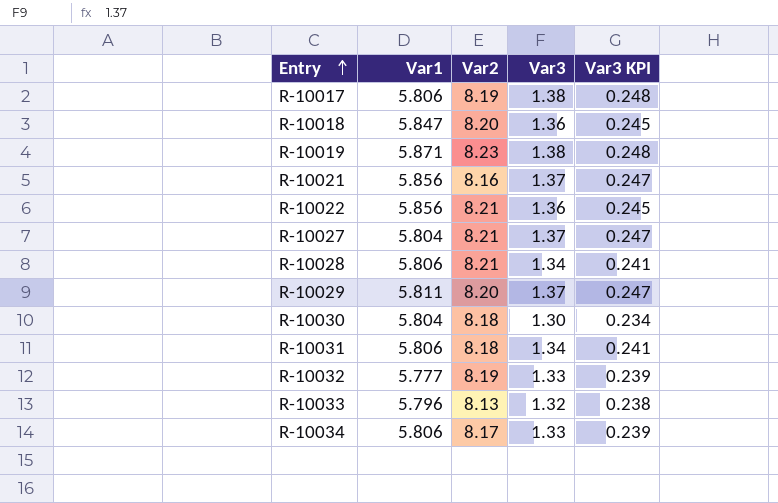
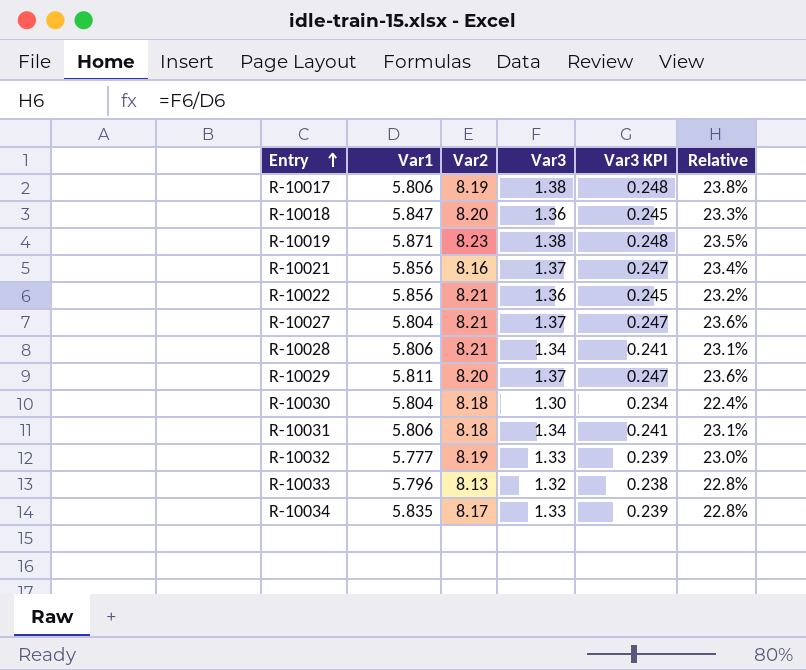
column Relative | formula: none -> [Var3] / [Var1]
R-10034 | Var1: 5.806 -> 5.835

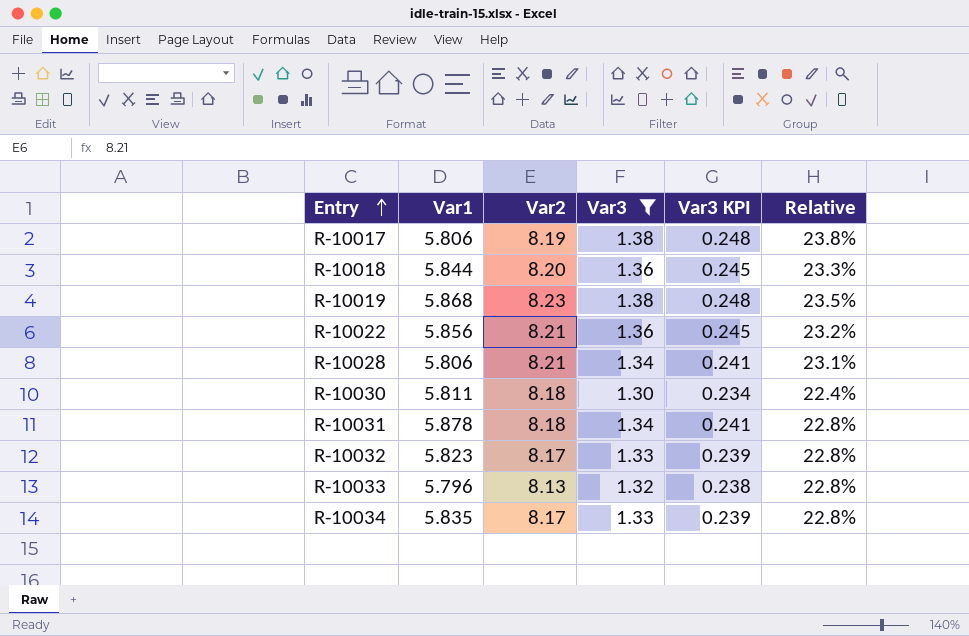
filter: none -> Var3 != 1.37
R-10018 | Var1: 5.847 -> 5.844
R-10019 | Var1: 5.871 -> 5.868
R-10030 | Var1: 5.804 -> 5.811
R-10031 | Var1: 5.806 -> 5.878
R-10031 | Relative: 23.1% -> 22.8%
R-10032 | Var1: 5.777 -> 5.823
R-10032 | Var2: 8.19 -> 8.17
R-10032 | Relative: 23.0% -> 22.8%

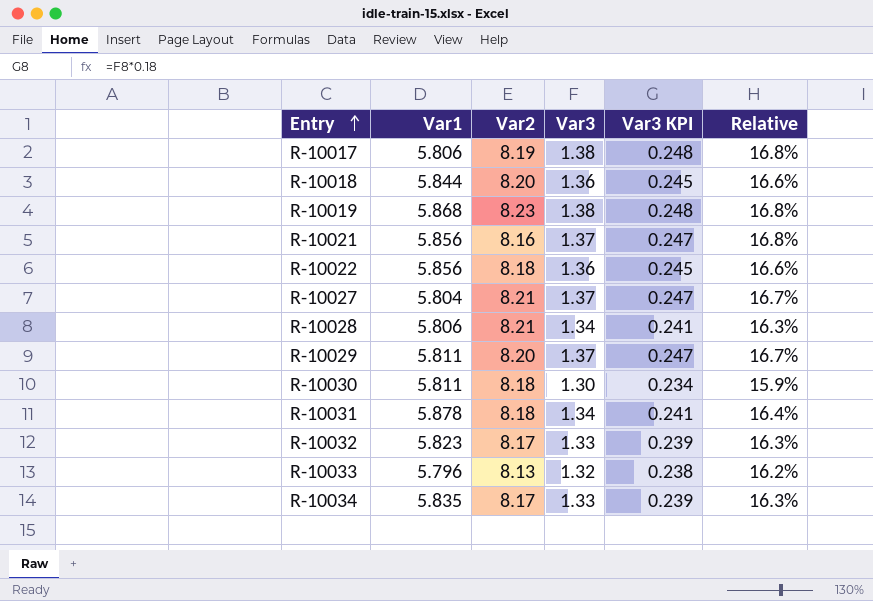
filter: Var3 != 1.37 -> none
column Relative | formula: [Var3] / [Var1] -> [Var3] / [Var2]
R-10022 | Var2: 8.21 -> 8.18

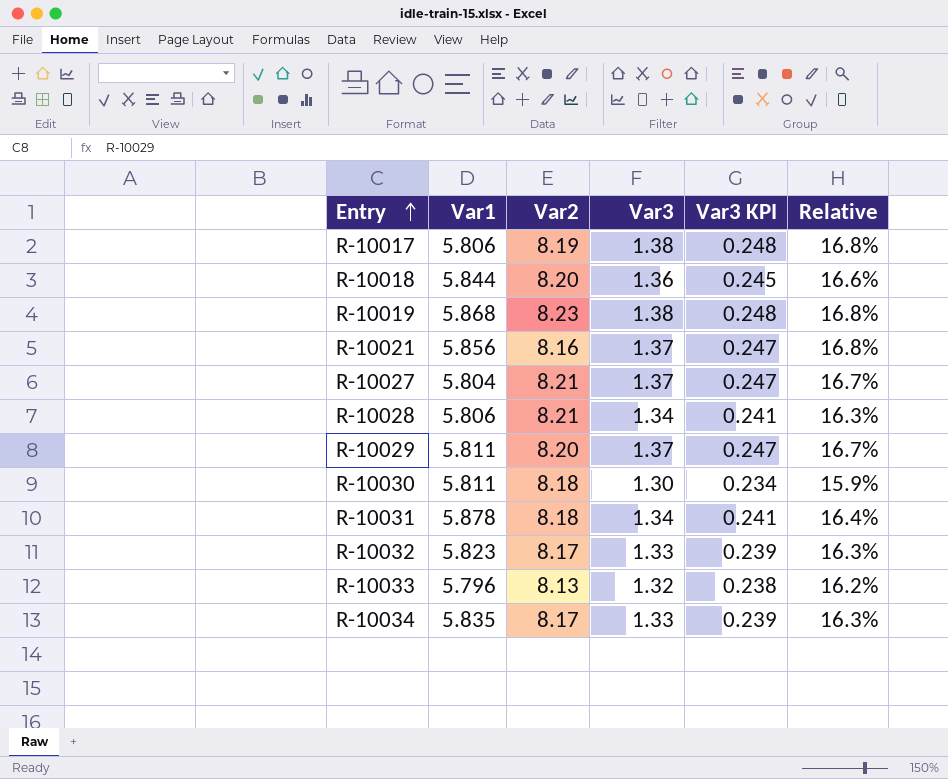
row R-10022: 5.856 | 8.18 | 1.36 | 0.245 | 16.6% -> none

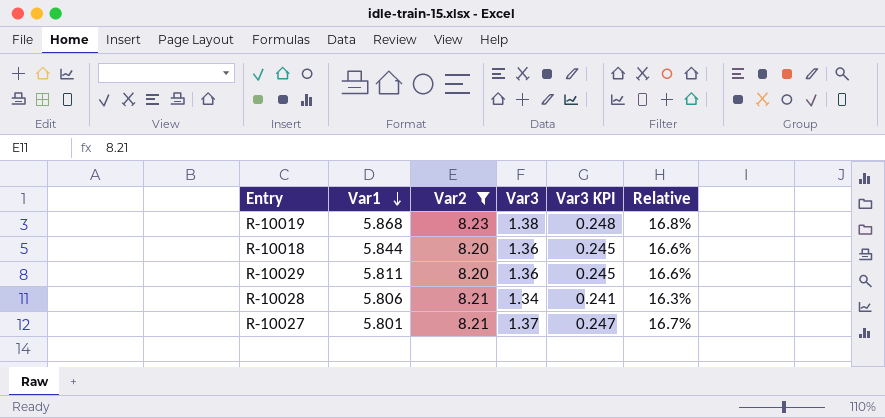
filter: none -> Var2 >= 8.20
row order: Entry ascending -> Var1 descending
R-10029 | Var3: 1.37 -> 1.36
R-10029 | Var3 KPI: 0.247 -> 0.245
R-10029 | Relative: 16.7% -> 16.6%
R-10027 | Var1: 5.804 -> 5.801

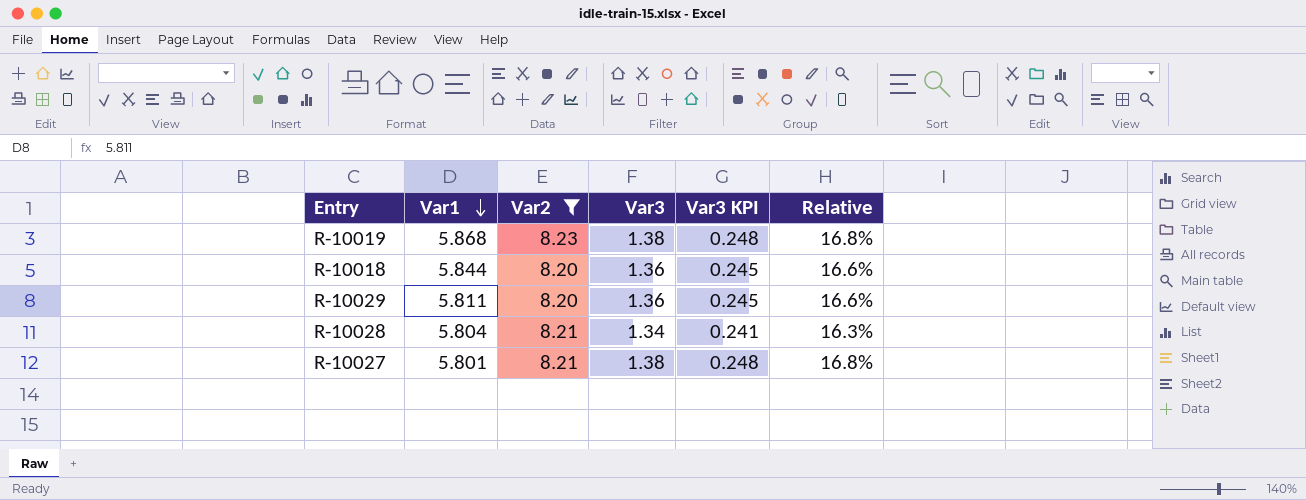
R-10028 | Var1: 5.806 -> 5.804
R-10027 | Var3: 1.37 -> 1.38
R-10027 | Var3 KPI: 0.247 -> 0.248
R-10027 | Relative: 16.7% -> 16.8%

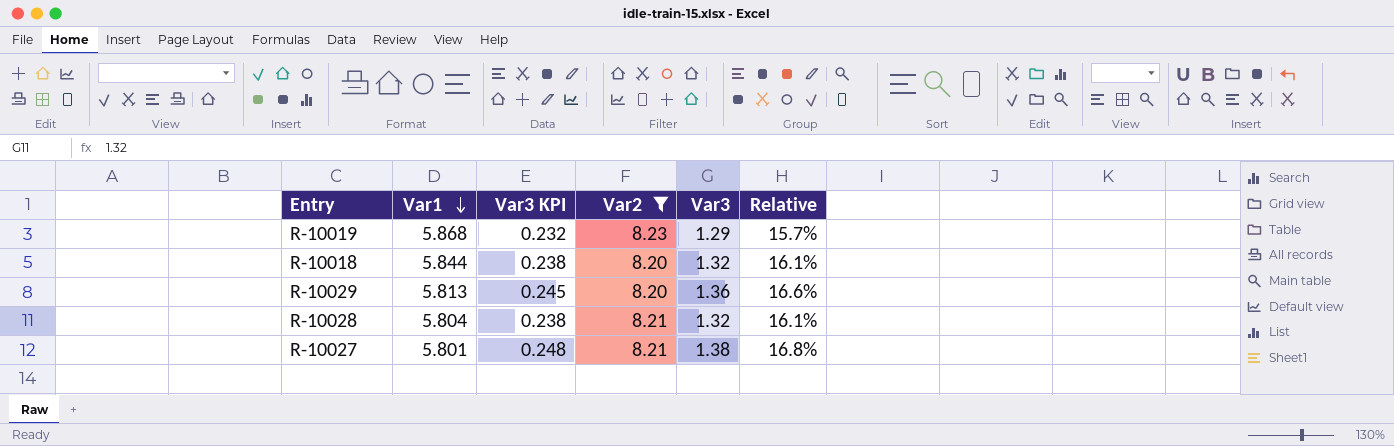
column Var3 KPI | position: 5 -> 3
R-10019 | Var3 KPI: 0.248 -> 0.232
R-10019 | Var3: 1.38 -> 1.29
R-10019 | Relative: 16.8% -> 15.7%
R-10018 | Var3 KPI: 0.245 -> 0.238
R-10018 | Var3: 1.36 -> 1.32
R-10018 | Relative: 16.6% -> 16.1%
R-10029 | Var1: 5.811 -> 5.813
R-10028 | Var3 KPI: 0.241 -> 0.238
R-10028 | Var3: 1.34 -> 1.32
R-10028 | Relative: 16.3% -> 16.1%

